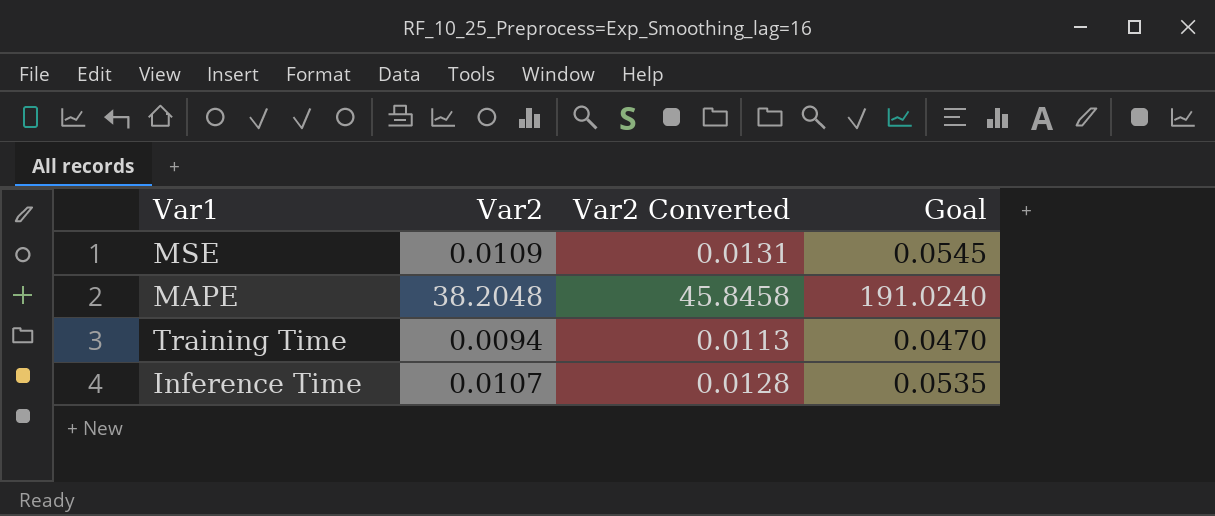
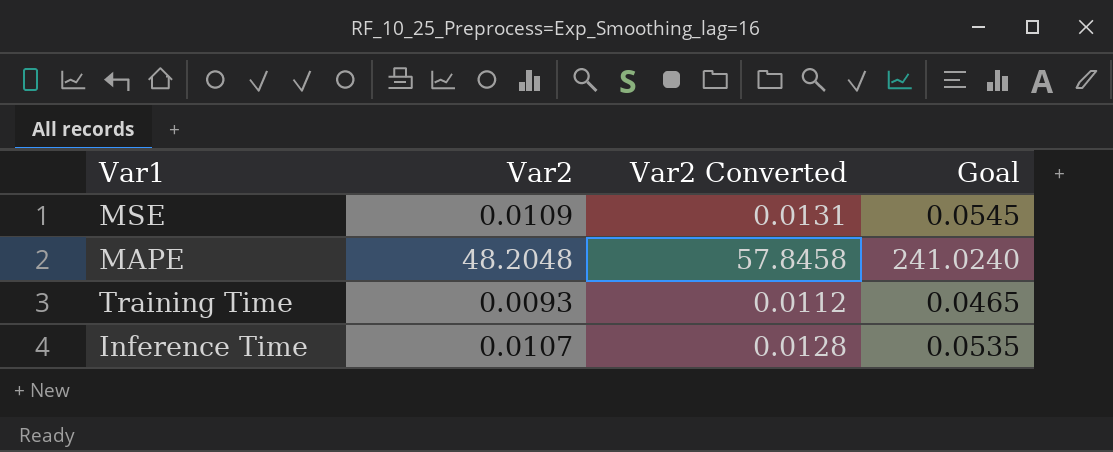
MAPE | Var2: 38.2048 -> 48.2048
MAPE | Var2 Converted: 45.8458 -> 57.8458
MAPE | Goal: 191.0240 -> 241.0240
Training Time | Var2: 0.0094 -> 0.0093
Training Time | Var2 Converted: 0.0113 -> 0.0112
Training Time | Goal: 0.0470 -> 0.0465

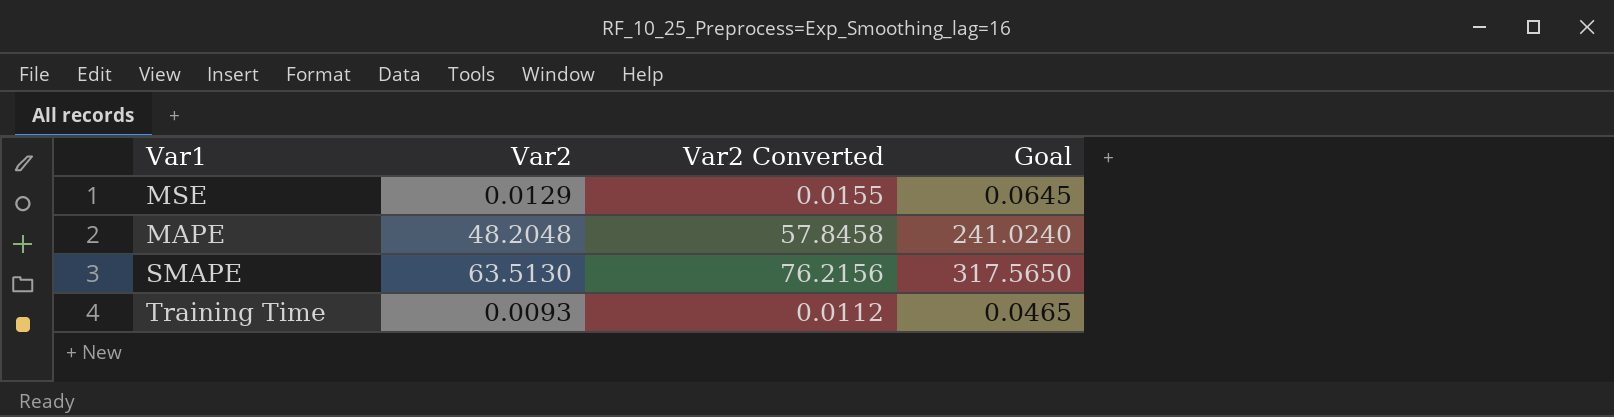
row Inference Time: 0.0107 | 0.0128 | 0.0535 -> none
MSE | Var2: 0.0109 -> 0.0129
MSE | Var2 Converted: 0.0131 -> 0.0155
MSE | Goal: 0.0545 -> 0.0645
row SMAPE: none -> 63.5130 | 76.2156 | 317.5650

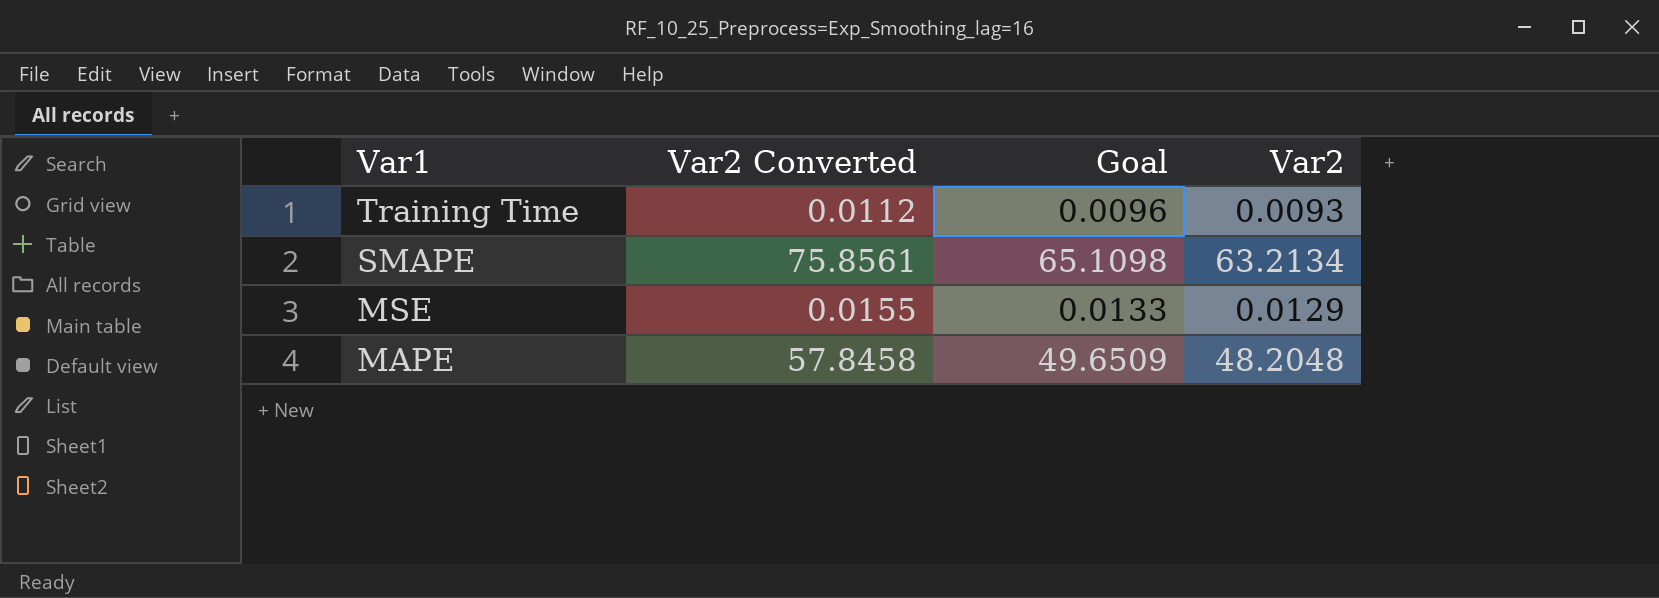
row order: none -> Var1 descending
column Goal | formula: [Var2] * 5 -> [Var2] * 1.03
column Var2 | position: 2 -> 4
SMAPE | Var2 Converted: 76.2156 -> 75.8561
SMAPE | Var2: 63.5130 -> 63.2134

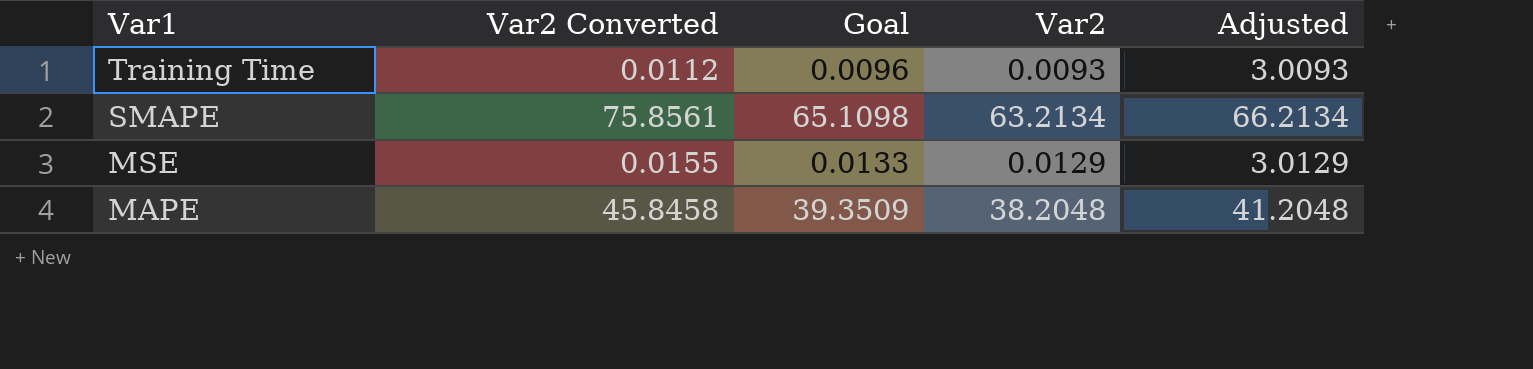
column Adjusted | formula: none -> [Var2] + 3
MAPE | Var2 Converted: 57.8458 -> 45.8458
MAPE | Goal: 49.6509 -> 39.3509
MAPE | Var2: 48.2048 -> 38.2048

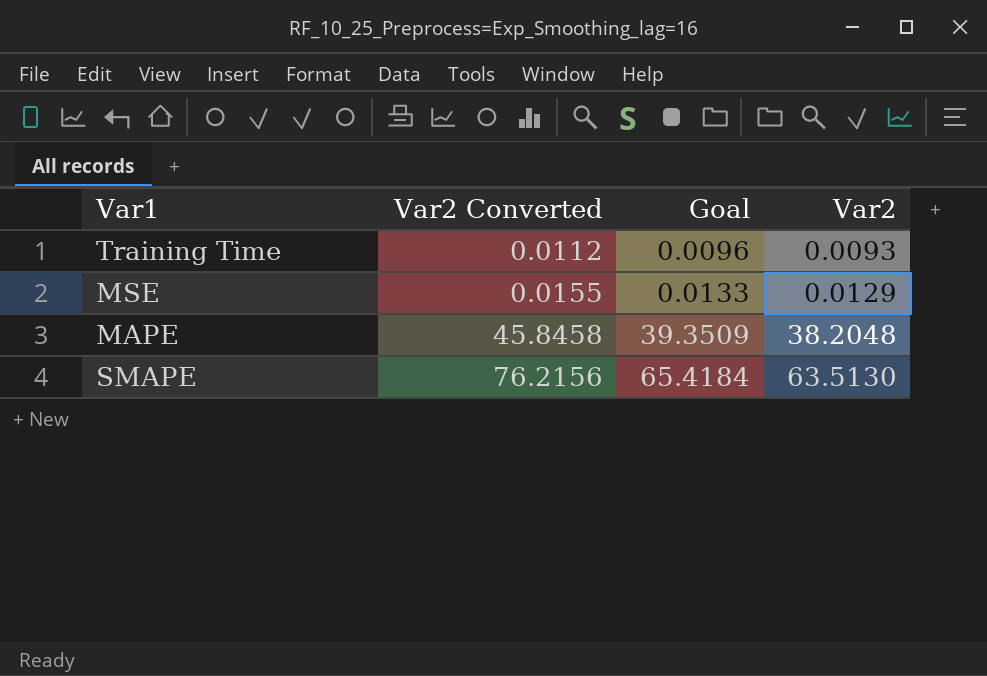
row order: Var1 descending -> Var2 Converted ascending
column Adjusted | formula: [Var2] + 3 -> none
SMAPE | Var2 Converted: 75.8561 -> 76.2156
SMAPE | Goal: 65.1098 -> 65.4184
SMAPE | Var2: 63.2134 -> 63.5130

